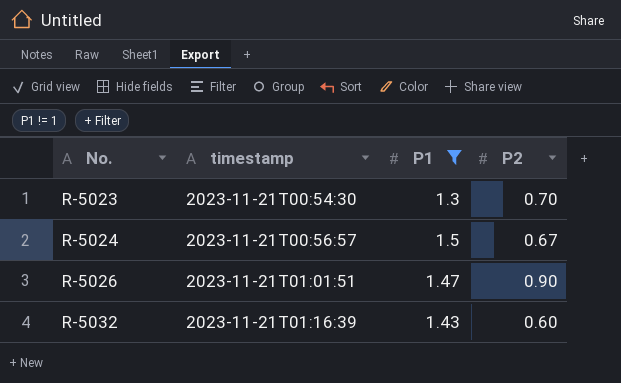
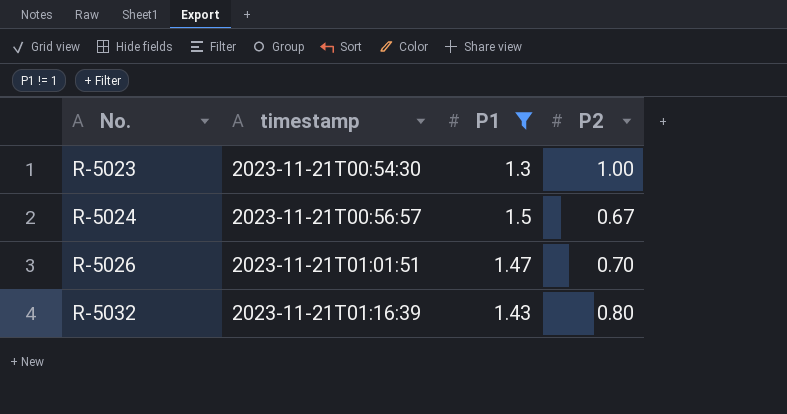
R-5023 | P2: 0.70 -> 1.00
R-5026 | P2: 0.90 -> 0.70
R-5032 | P2: 0.60 -> 0.80

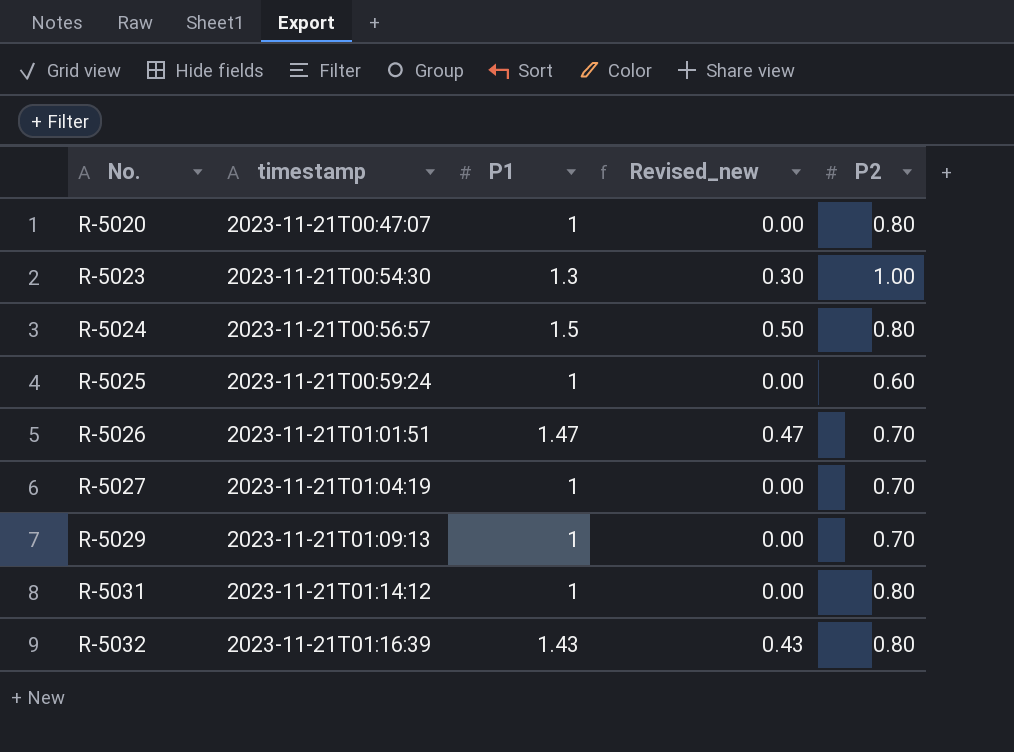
filter: P1 != 1 -> none
column Revised_new | formula: none -> [P1] - 1
R-5024 | P2: 0.67 -> 0.80

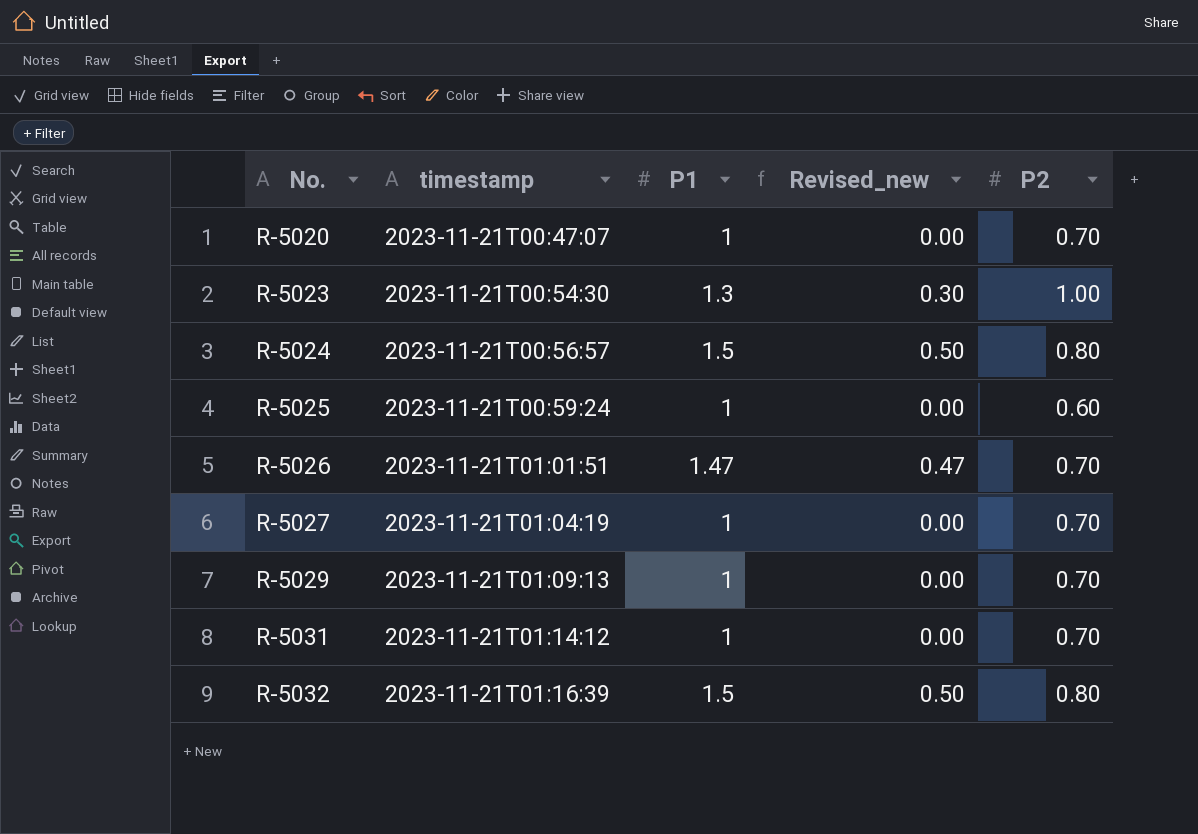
R-5020 | P2: 0.80 -> 0.70
R-5031 | P2: 0.80 -> 0.70
R-5032 | P1: 1.43 -> 1.5
R-5032 | Revised_new: 0.43 -> 0.50

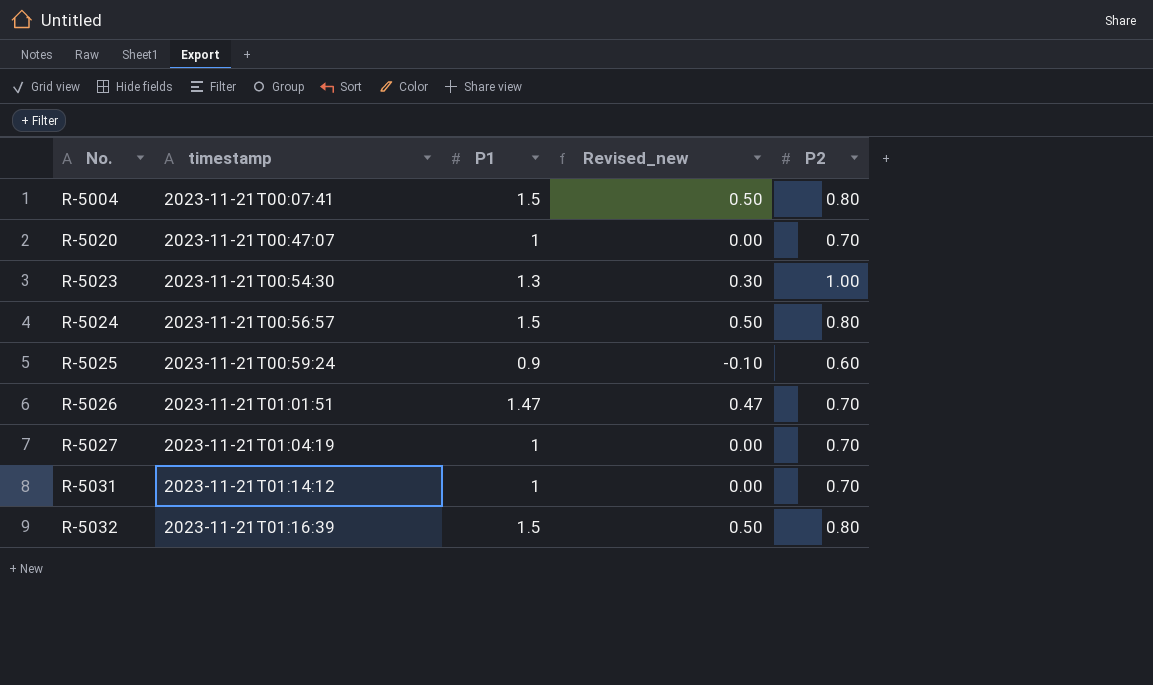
row R-5029: 2023-11-21T01:09:13 | 1 | 0.00 | 0.70 -> none
row R-5004: none -> 2023-11-21T00:07:41 | 1.5 | 0.50 | 0.80
R-5025 | P1: 1 -> 0.9
R-5025 | Revised_new: 0.00 -> -0.10

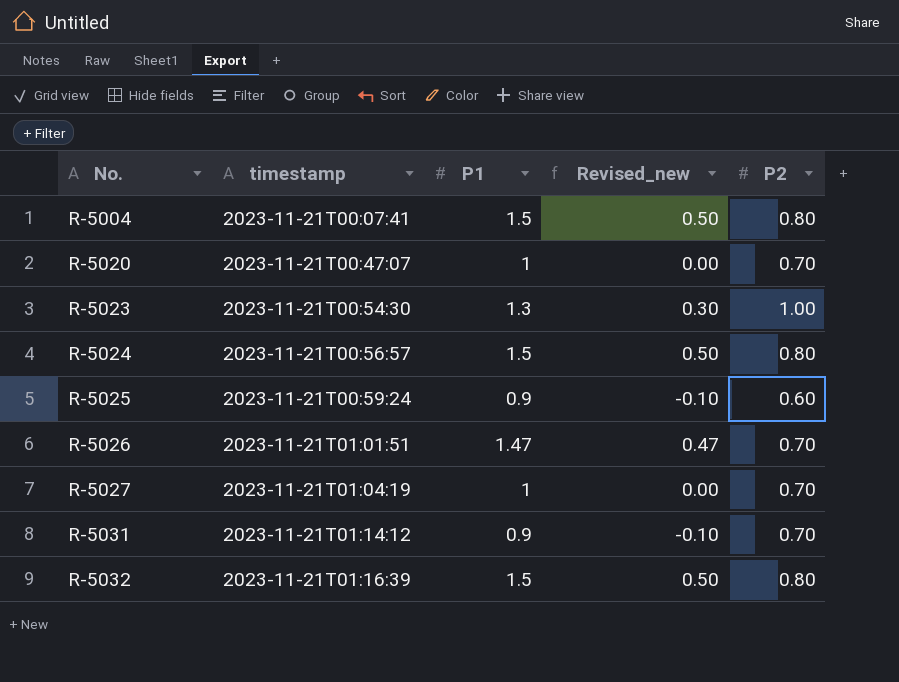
R-5031 | P1: 1 -> 0.9
R-5031 | Revised_new: 0.00 -> -0.10

